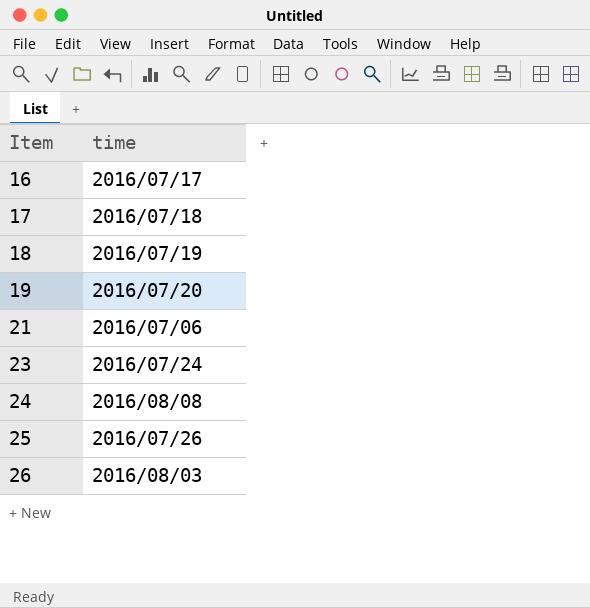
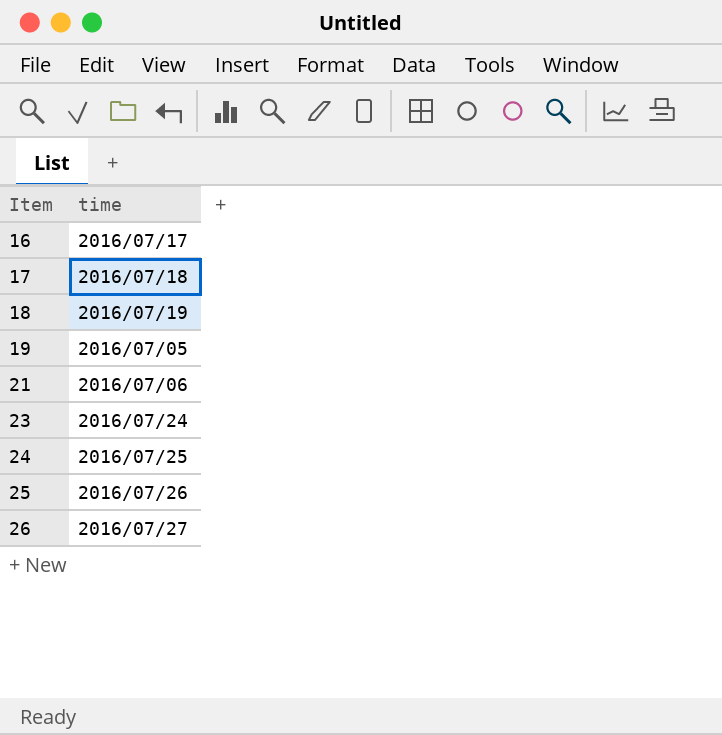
19 | time: 2016/07/20 -> 2016/07/05
24 | time: 2016/08/08 -> 2016/07/25
26 | time: 2016/08/03 -> 2016/07/27

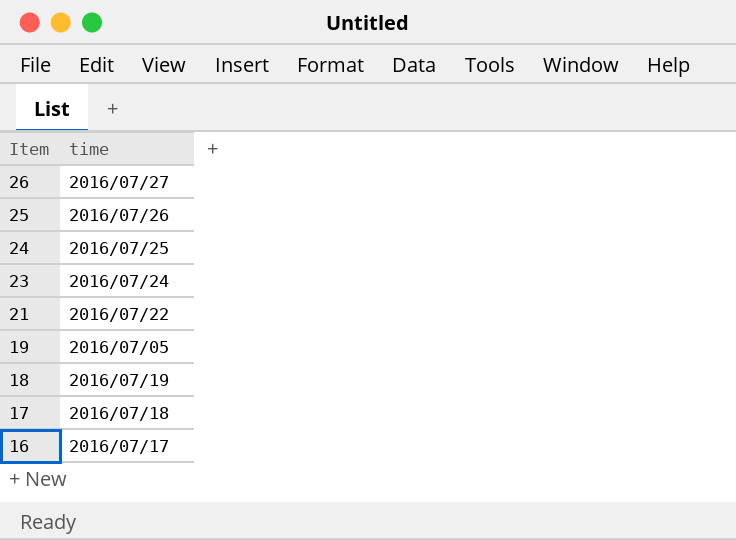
row order: Item ascending -> Item descending
21 | time: 2016/07/06 -> 2016/07/22

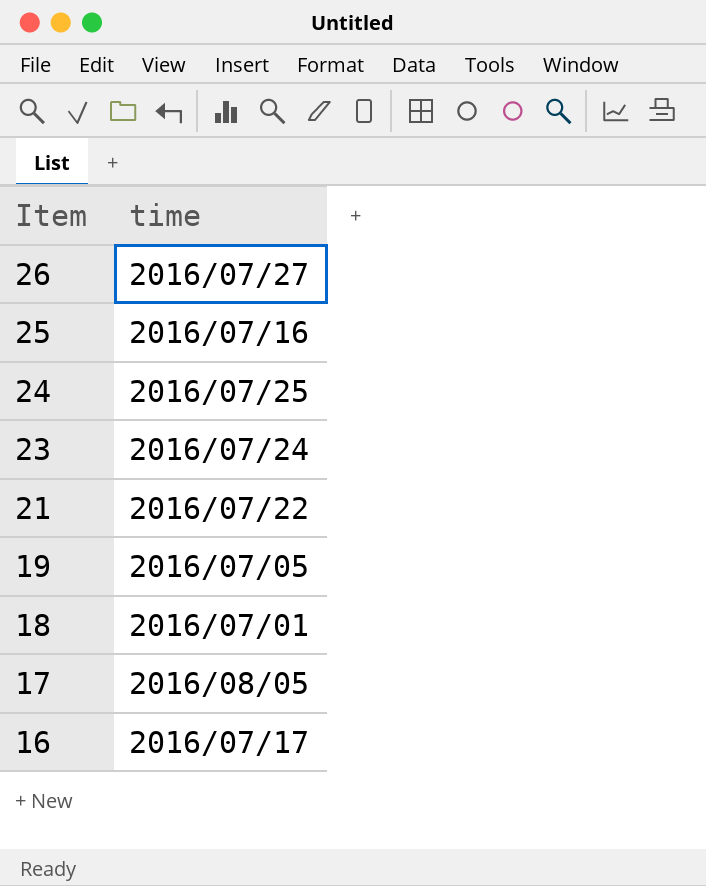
25 | time: 2016/07/26 -> 2016/07/16
18 | time: 2016/07/19 -> 2016/07/01
17 | time: 2016/07/18 -> 2016/08/05

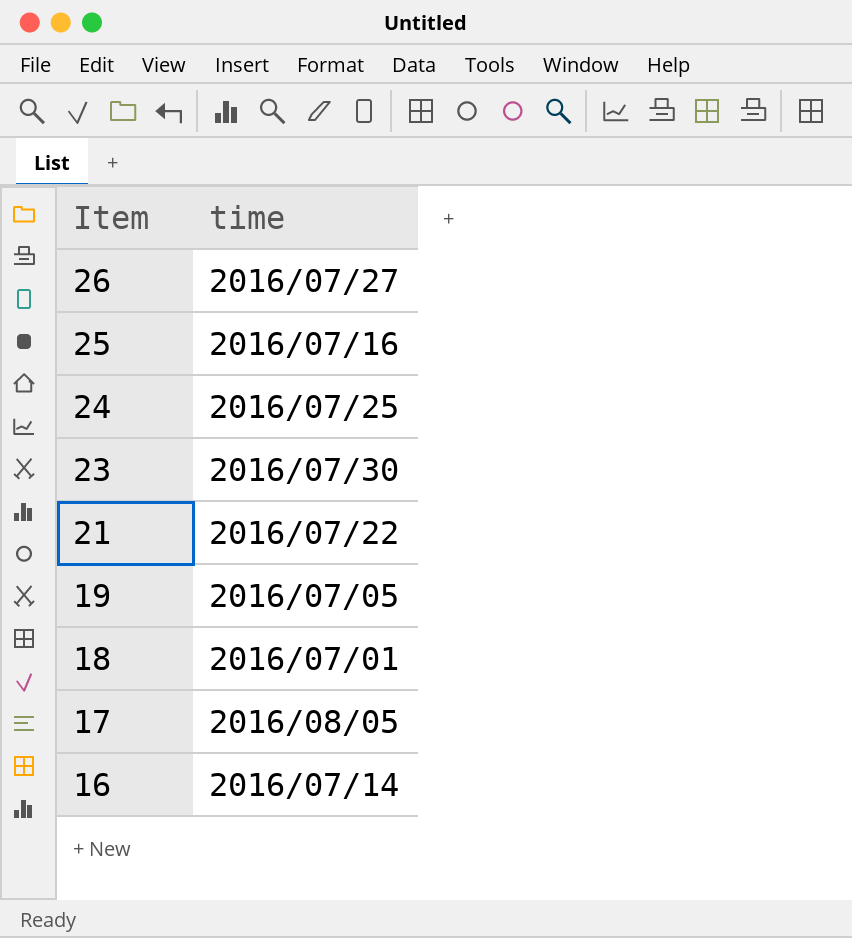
23 | time: 2016/07/24 -> 2016/07/30
16 | time: 2016/07/17 -> 2016/07/14

